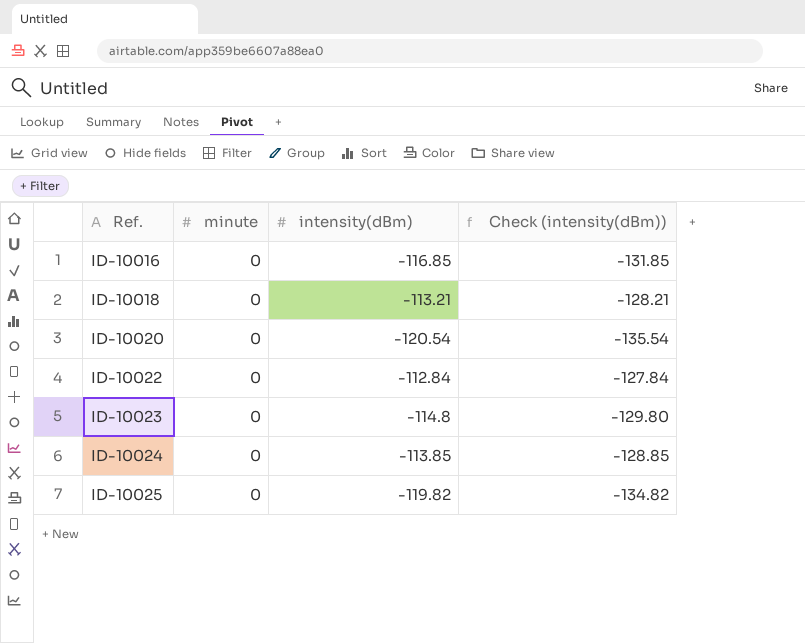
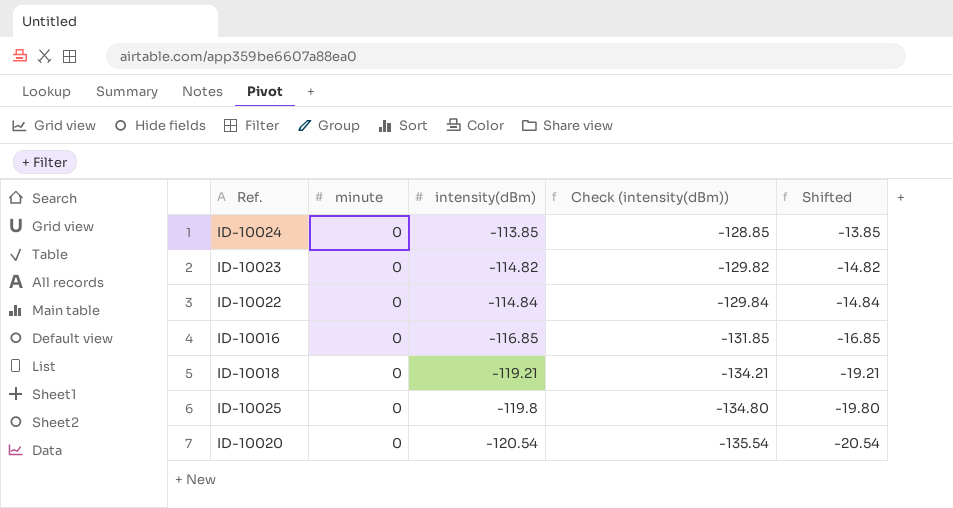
row order: Ref. ascending -> intensity(dBm) descending
column Shifted | formula: none -> [intensity(dBm)] + 100
ID-10023 | intensity(dBm): -114.8 -> -114.82
ID-10023 | Check (intensity(dBm)): -129.80 -> -129.82
ID-10022 | intensity(dBm): -112.84 -> -114.84
ID-10022 | Check (intensity(dBm)): -127.84 -> -129.84
ID-10018 | intensity(dBm): -113.21 -> -119.21
ID-10018 | Check (intensity(dBm)): -128.21 -> -134.21
ID-10025 | intensity(dBm): -119.82 -> -119.8
ID-10025 | Check (intensity(dBm)): -134.82 -> -134.80

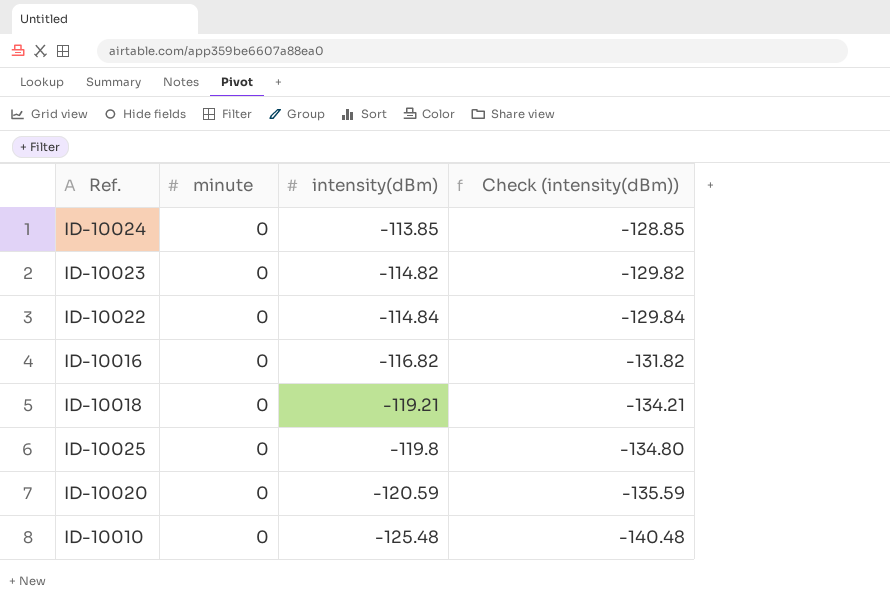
column Shifted | formula: [intensity(dBm)] + 100 -> none
ID-10016 | intensity(dBm): -116.85 -> -116.82
ID-10016 | Check (intensity(dBm)): -131.85 -> -131.82
ID-10020 | intensity(dBm): -120.54 -> -120.59
ID-10020 | Check (intensity(dBm)): -135.54 -> -135.59
row ID-10010: none -> 0 | -125.48 | -140.48

